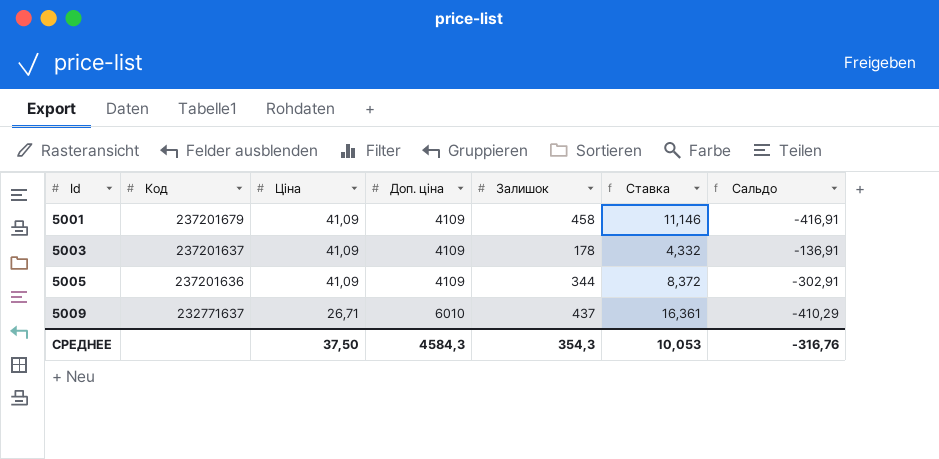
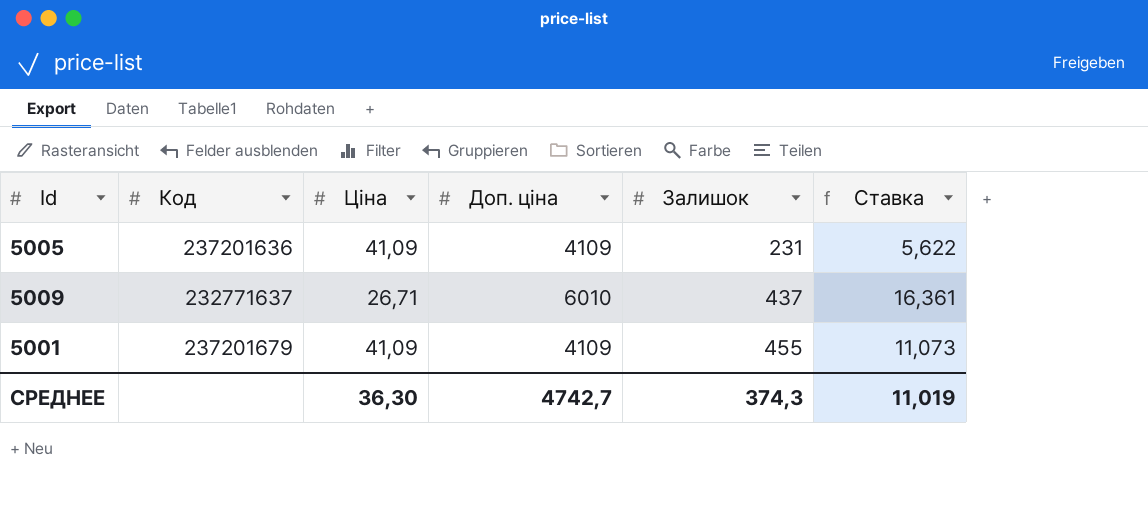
row order: Id ascending -> Залишок ascending
column Сальдо | formula: [Ціна] - [Залишок] -> none
row 5003: 237201637 | 41,09 | 4109 | 178 | 4,332 | -136,91 -> none
5005 | Залишок: 344 -> 231
5005 | Ставка: 8,372 -> 5,622
5001 | Залишок: 458 -> 455
5001 | Ставка: 11,146 -> 11,073
СРЕДНЕЕ | Ціна: 37,50 -> 36,30
СРЕДНЕЕ | Доп. ціна: 4584,3 -> 4742,7
СРЕДНЕЕ | Залишок: 354,3 -> 374,3
СРЕДНЕЕ | Ставка: 10,053 -> 11,019

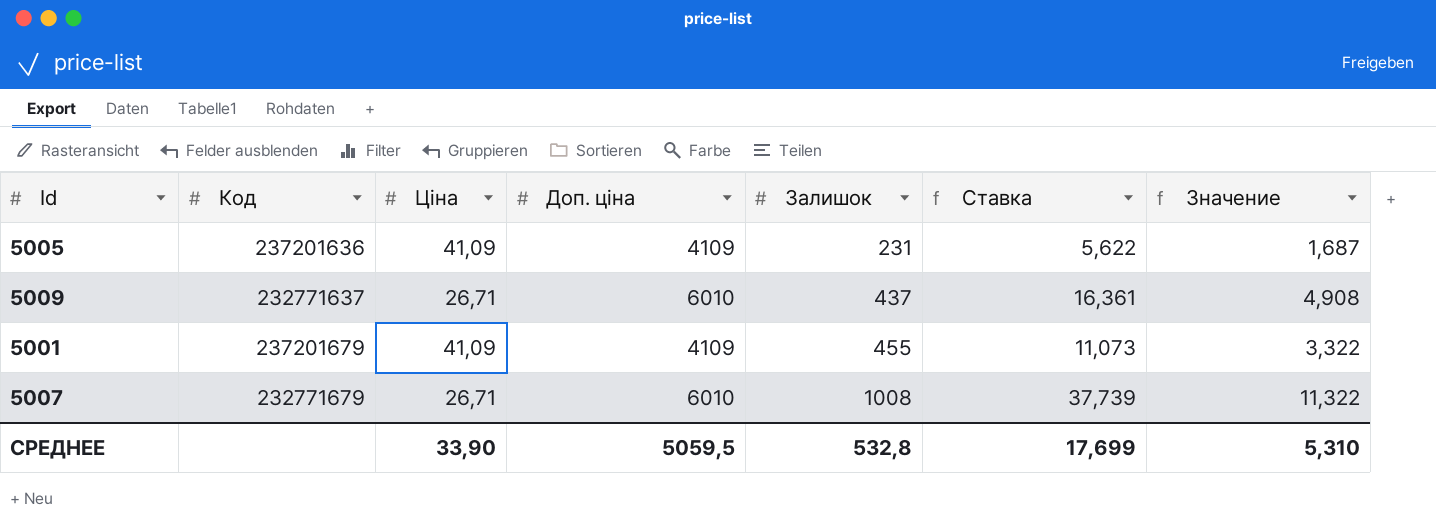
column Значение | formula: none -> [Ставка] * 0,3
row 5007: none -> 232771679 | 26,71 | 6010 | 1008 | 37,739 | 11,322
СРЕДНЕЕ | Ціна: 36,30 -> 33,90
СРЕДНЕЕ | Доп. ціна: 4742,7 -> 5059,5
СРЕДНЕЕ | Залишок: 374,3 -> 532,8
СРЕДНЕЕ | Ставка: 11,019 -> 17,699

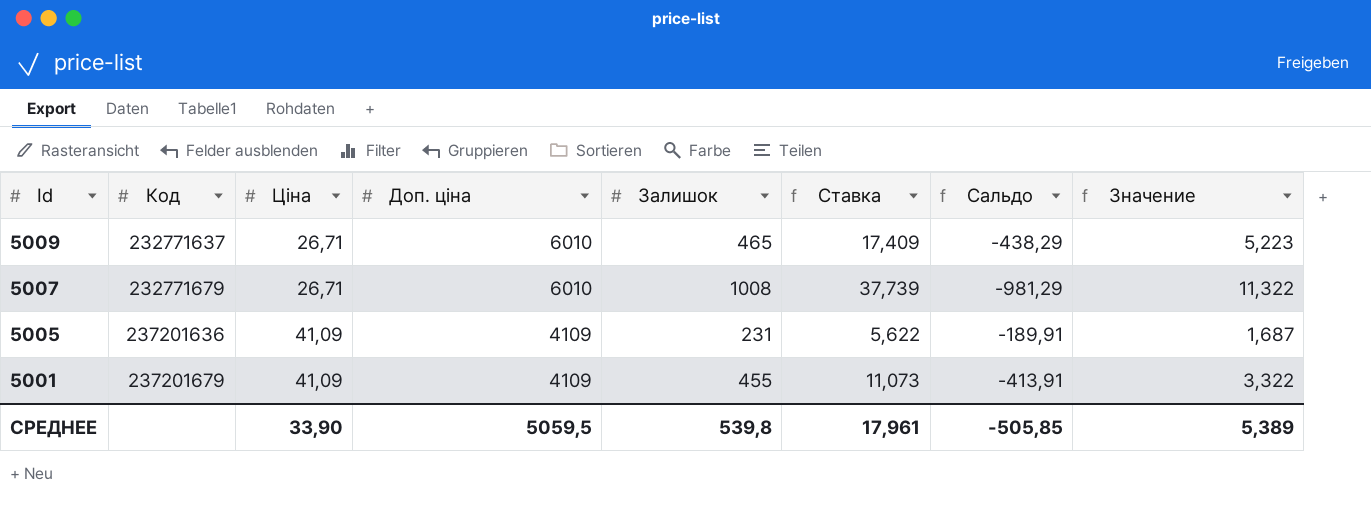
row order: Залишок ascending -> Id descending
column Сальдо | formula: none -> [Ціна] - [Залишок]
5009 | Залишок: 437 -> 465
5009 | Ставка: 16,361 -> 17,409
5009 | Значение: 4,908 -> 5,223
СРЕДНЕЕ | Залишок: 532,8 -> 539,8
СРЕДНЕЕ | Ставка: 17,699 -> 17,961
СРЕДНЕЕ | Значение: 5,310 -> 5,389

